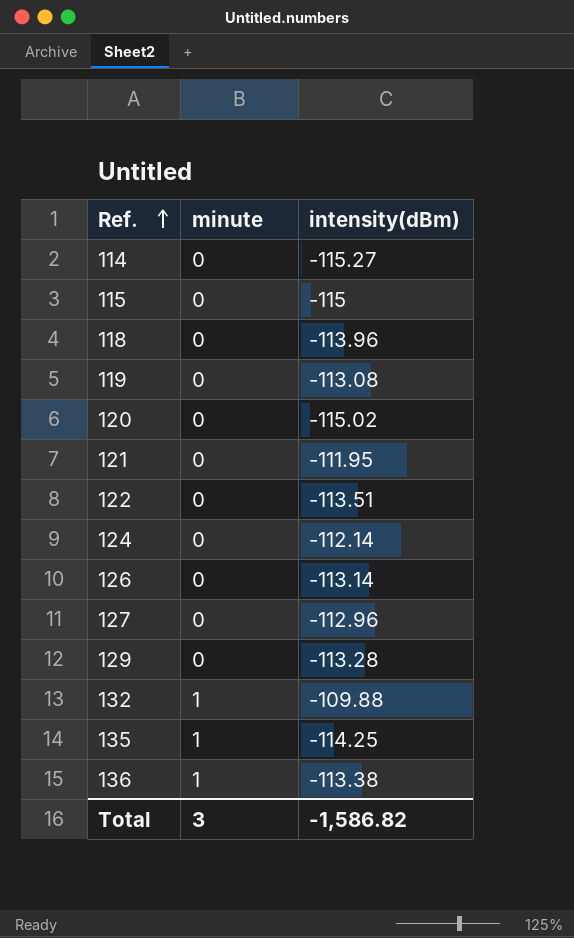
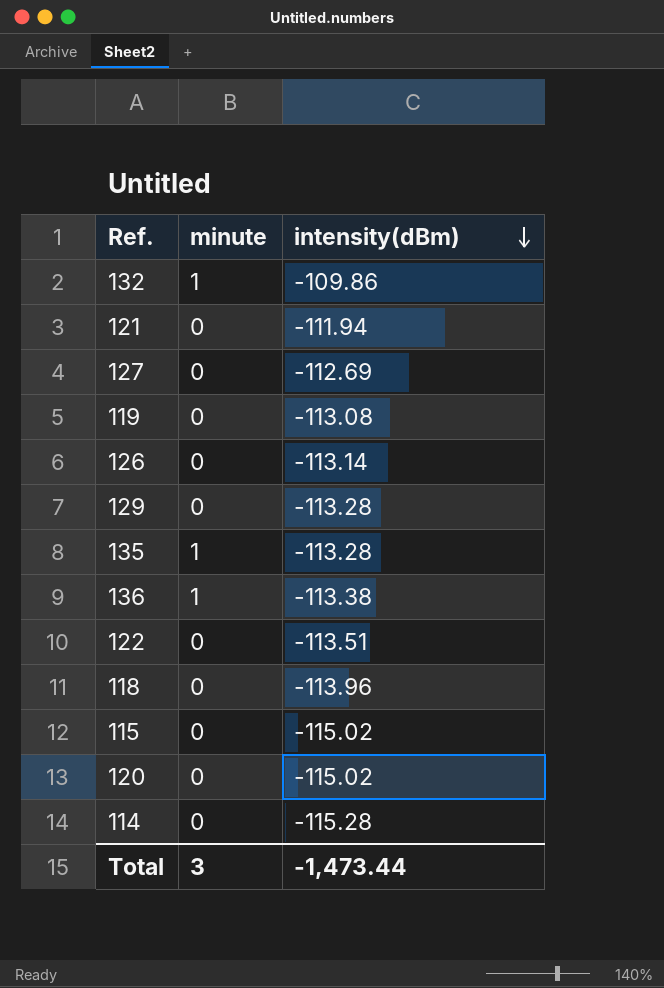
row order: Ref. ascending -> intensity(dBm) descending
row 124: 0 | -112.14 -> none
132 | intensity(dBm): -109.88 -> -109.86
121 | intensity(dBm): -111.95 -> -111.94
127 | intensity(dBm): -112.96 -> -112.69
135 | intensity(dBm): -114.25 -> -113.28
115 | intensity(dBm): -115 -> -115.02
114 | intensity(dBm): -115.27 -> -115.28
Total | intensity(dBm): -1,586.82 -> -1,473.44

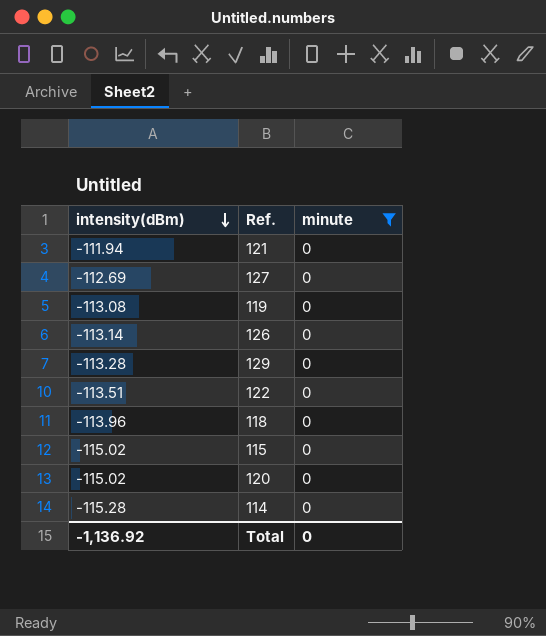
filter: none -> minute = 0
column intensity(dBm) | position: 3 -> 1
Total | intensity(dBm): -1,473.44 -> -1,136.92
Total | minute: 3 -> 0

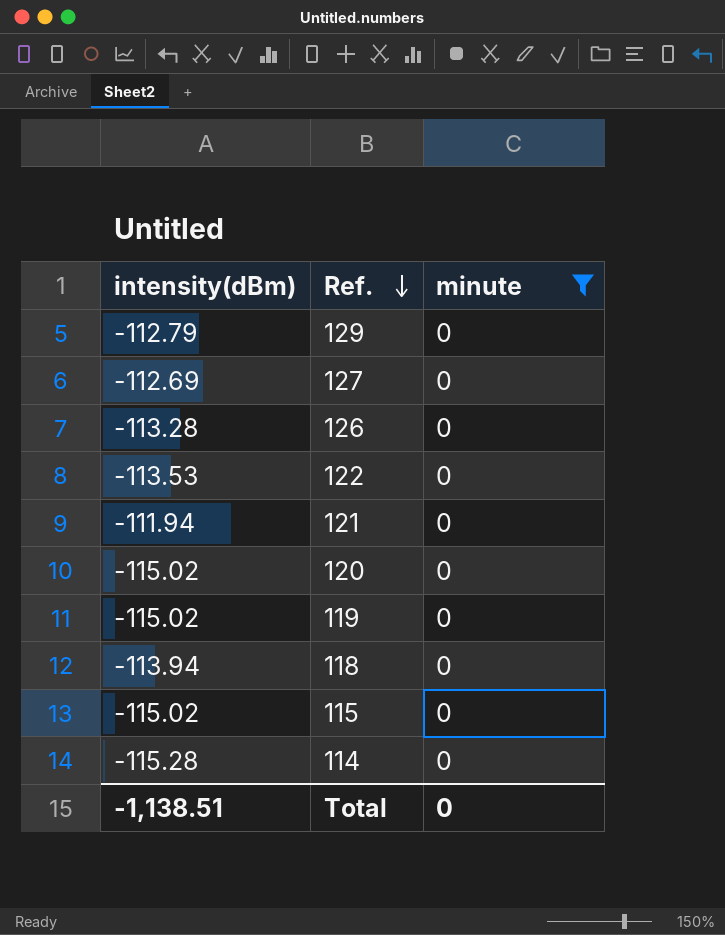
row order: intensity(dBm) descending -> Ref. descending
129 | intensity(dBm): -113.28 -> -112.79
126 | intensity(dBm): -113.14 -> -113.28
122 | intensity(dBm): -113.51 -> -113.53
119 | intensity(dBm): -113.08 -> -115.02
118 | intensity(dBm): -113.96 -> -113.94
Total | intensity(dBm): -1,136.92 -> -1,138.51

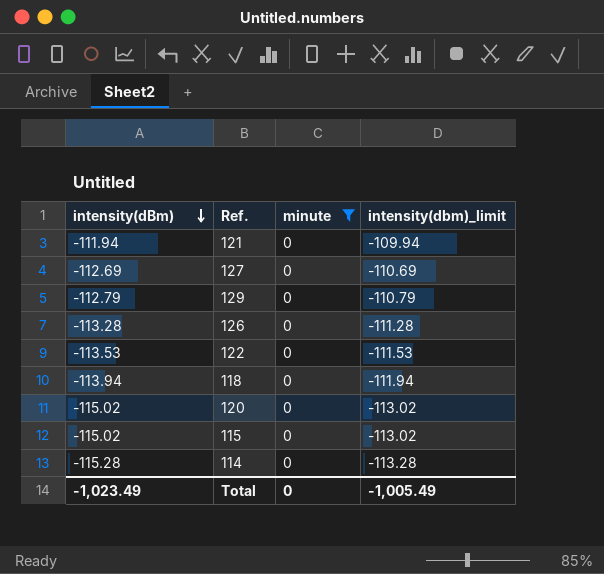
row order: Ref. descending -> intensity(dBm) descending
column intensity(dbm)_limit | formula: none -> [intensity(dBm)] + 2
row 119: -115.02 | 0 -> none
Total | intensity(dBm): -1,138.51 -> -1,023.49

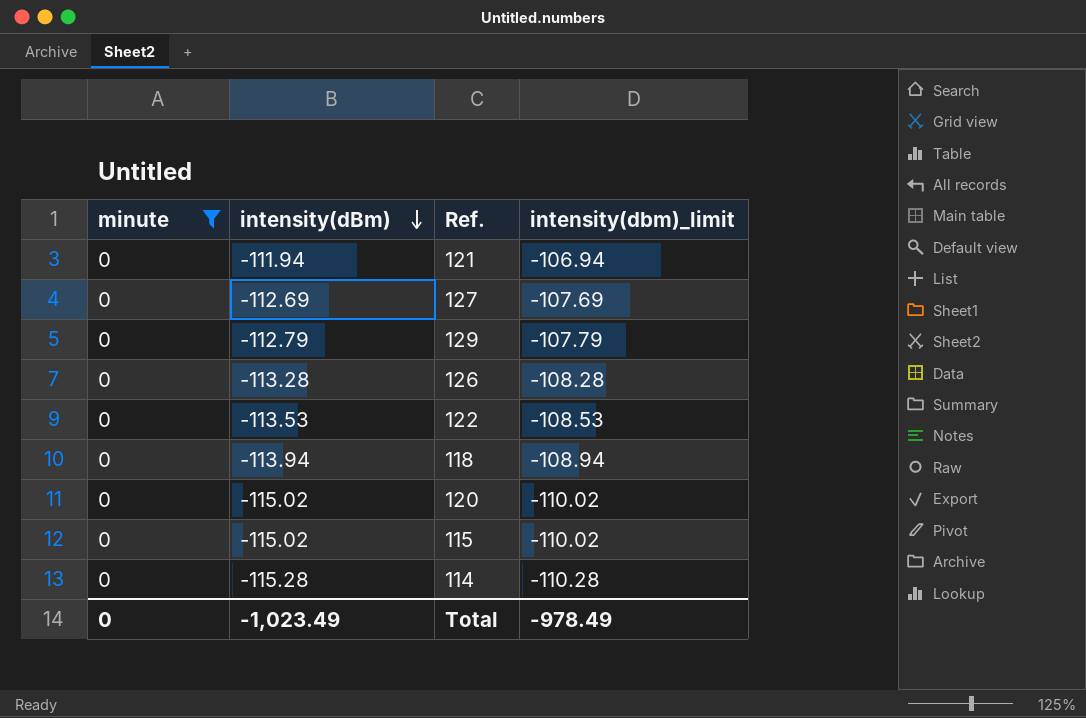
column minute | position: 3 -> 1
column intensity(dbm)_limit | formula: [intensity(dBm)] + 2 -> [intensity(dBm)] + 5
Total | intensity(dbm)_limit: -1,005.49 -> -978.49

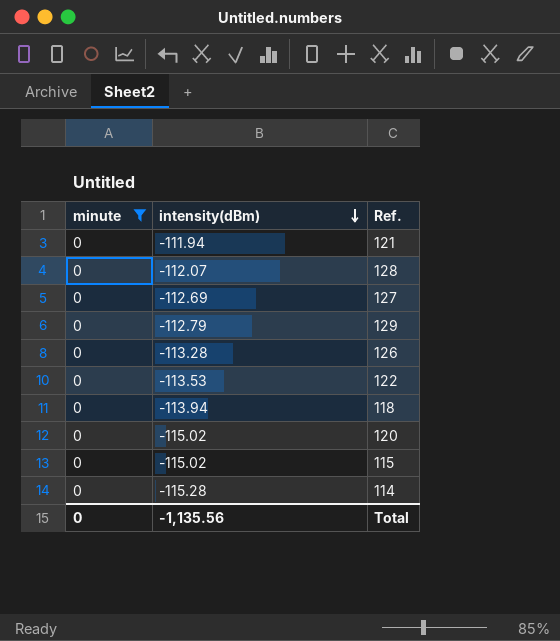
column intensity(dbm)_limit | formula: [intensity(dBm)] + 5 -> none
row 128: none -> 0 | -112.07
Total | intensity(dBm): -1,023.49 -> -1,135.56

